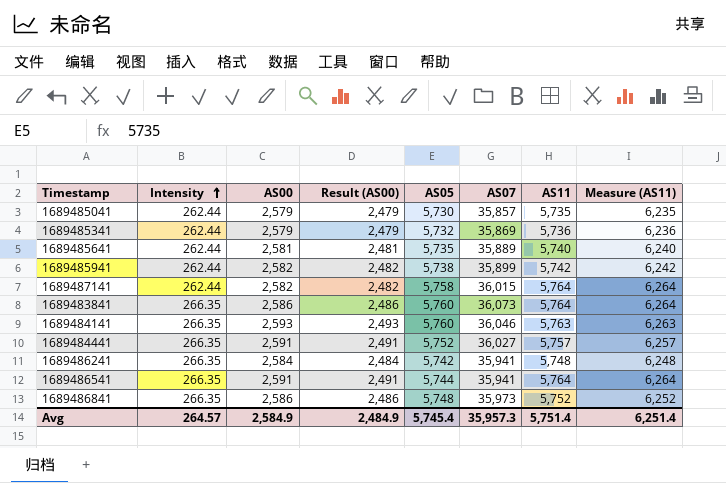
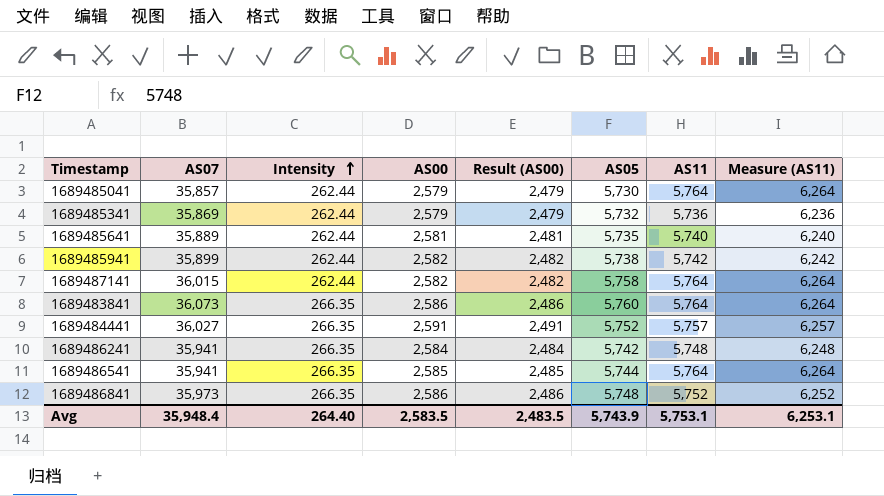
column AS07 | position: 6 -> 2
row 1689484141: 266.35 | 2,593 | 2,493 | 5,760 | 36,046 | 5,763 | 6,263 -> none
1689485041 | AS11: 5,735 -> 5,764
1689485041 | Measure (AS11): 6,235 -> 6,264
1689486541 | AS00: 2,591 -> 2,585
1689486541 | Result (AS00): 2,491 -> 2,485
Avg | AS07: 35,957.3 -> 35,948.4
Avg | Intensity: 264.57 -> 264.40
Avg | AS00: 2,584.9 -> 2,583.5
Avg | Result (AS00): 2,484.9 -> 2,483.5
Avg | AS05: 5,745.4 -> 5,743.9
Avg | AS11: 5,751.4 -> 5,753.1
Avg | Measure (AS11): 6,251.4 -> 6,253.1

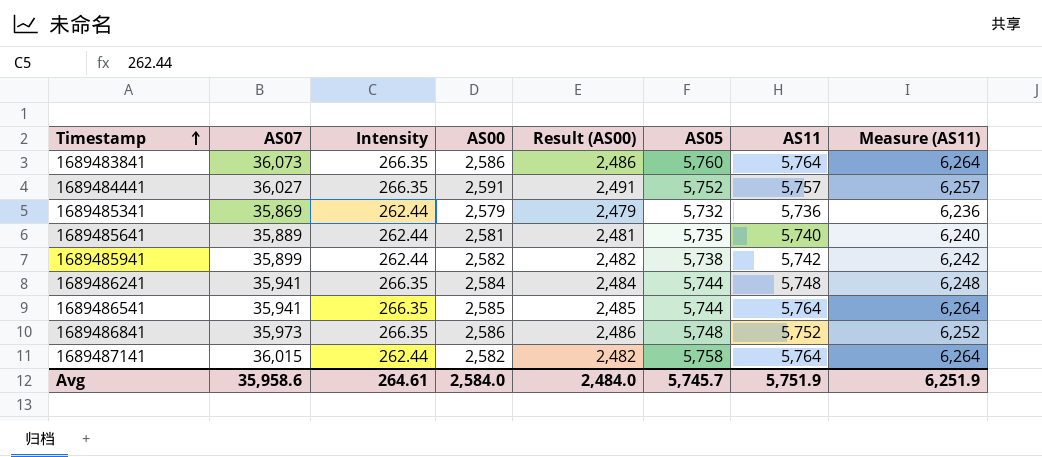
row order: Intensity ascending -> Timestamp ascending
row 1689485041: 35,857 | 262.44 | 2,579 | 2,479 | 5,730 | 5,764 | 6,264 -> none
1689486241 | AS05: 5,742 -> 5,744
Avg | AS07: 35,948.4 -> 35,958.6
Avg | Intensity: 264.40 -> 264.61
Avg | AS00: 2,583.5 -> 2,584.0
Avg | Result (AS00): 2,483.5 -> 2,484.0
Avg | AS05: 5,743.9 -> 5,745.7
Avg | AS11: 5,753.1 -> 5,751.9
Avg | Measure (AS11): 6,253.1 -> 6,251.9

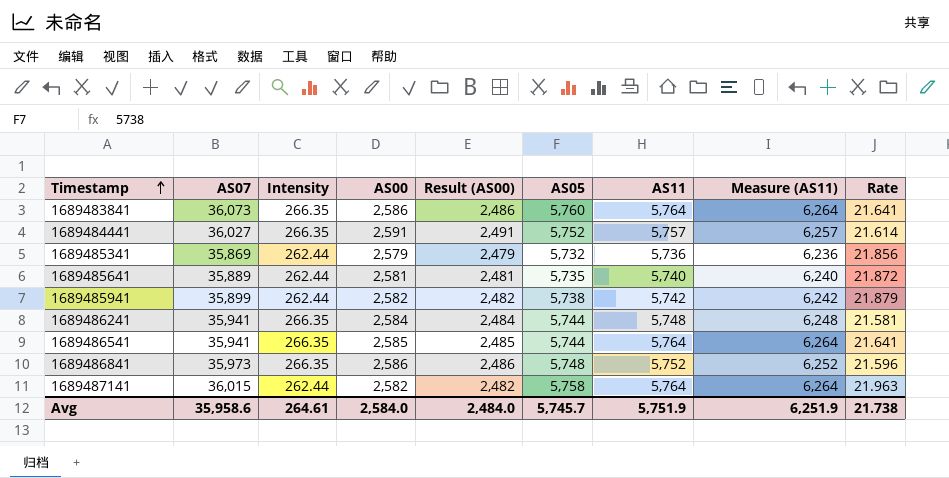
column Rate | formula: none -> [AS11] / [Intensity]

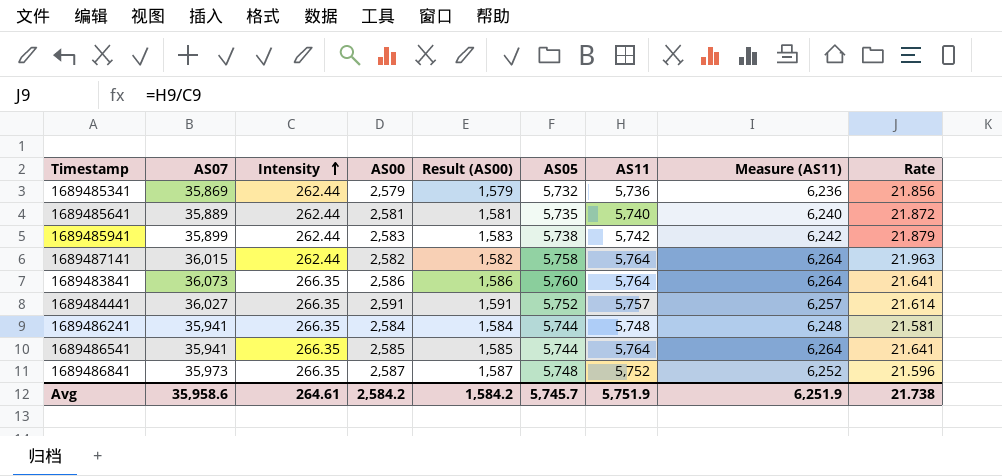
row order: Timestamp ascending -> Intensity ascending
column Result (AS00) | formula: [AS00] - 100 -> [AS00] - 1000
1689485941 | AS00: 2,582 -> 2,583
1689486841 | AS00: 2,586 -> 2,587
Avg | AS00: 2,584.0 -> 2,584.2
Avg | Result (AS00): 2,484.0 -> 1,584.2

